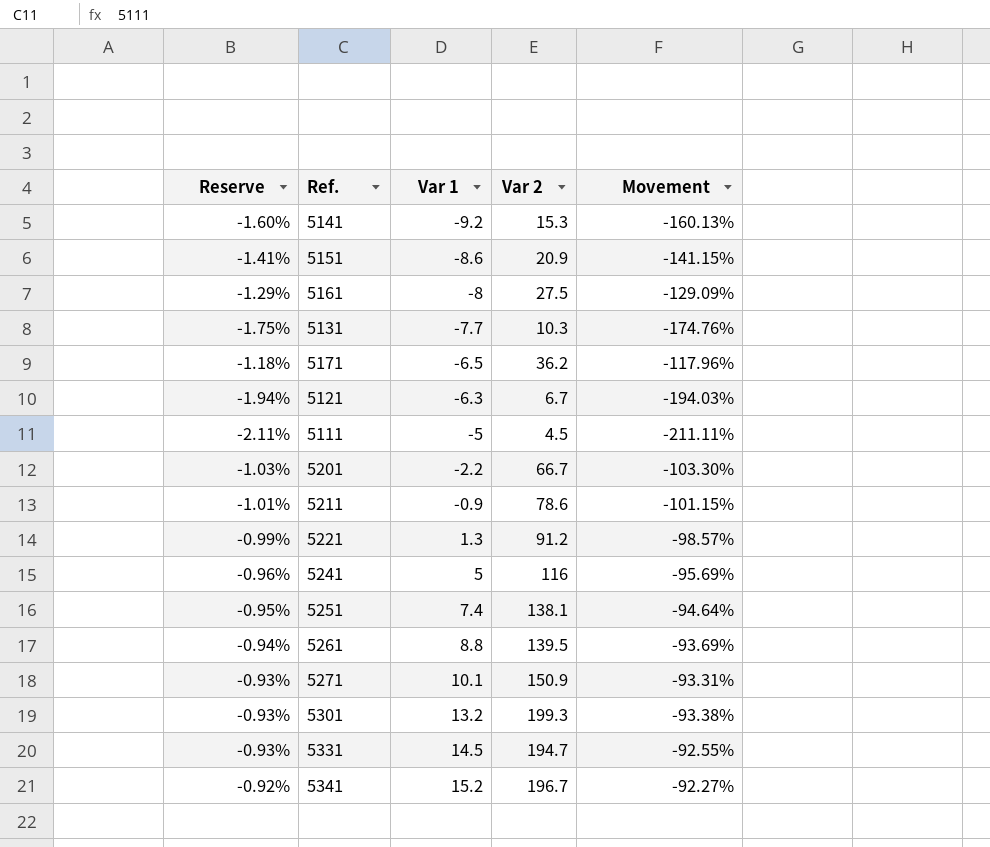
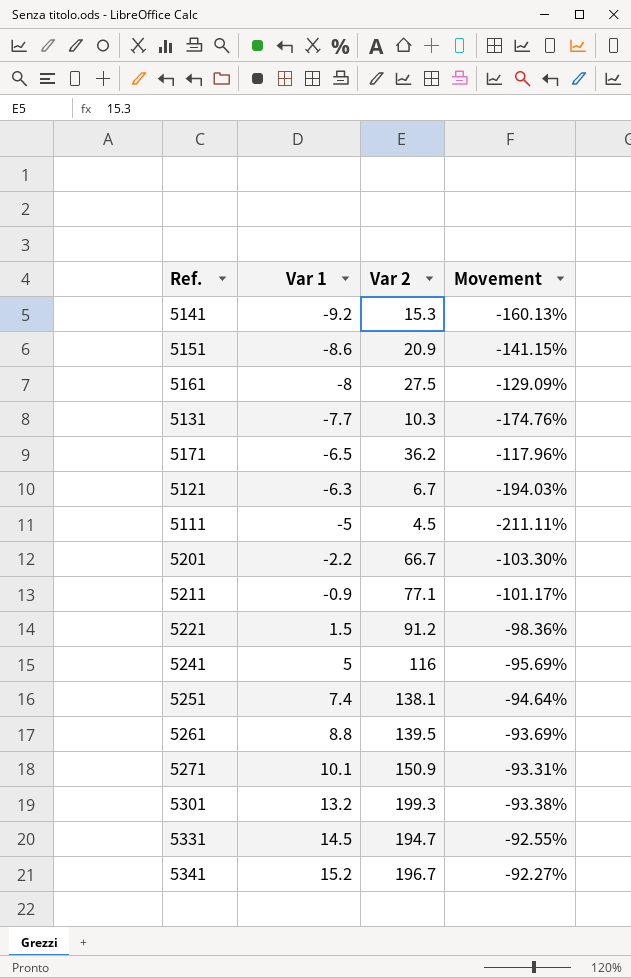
column Reserve | formula: [Movement] * 0.01 -> none
5211 | Var 2: 78.6 -> 77.1
5211 | Movement: -101.15% -> -101.17%
5221 | Var 1: 1.3 -> 1.5
5221 | Movement: -98.57% -> -98.36%

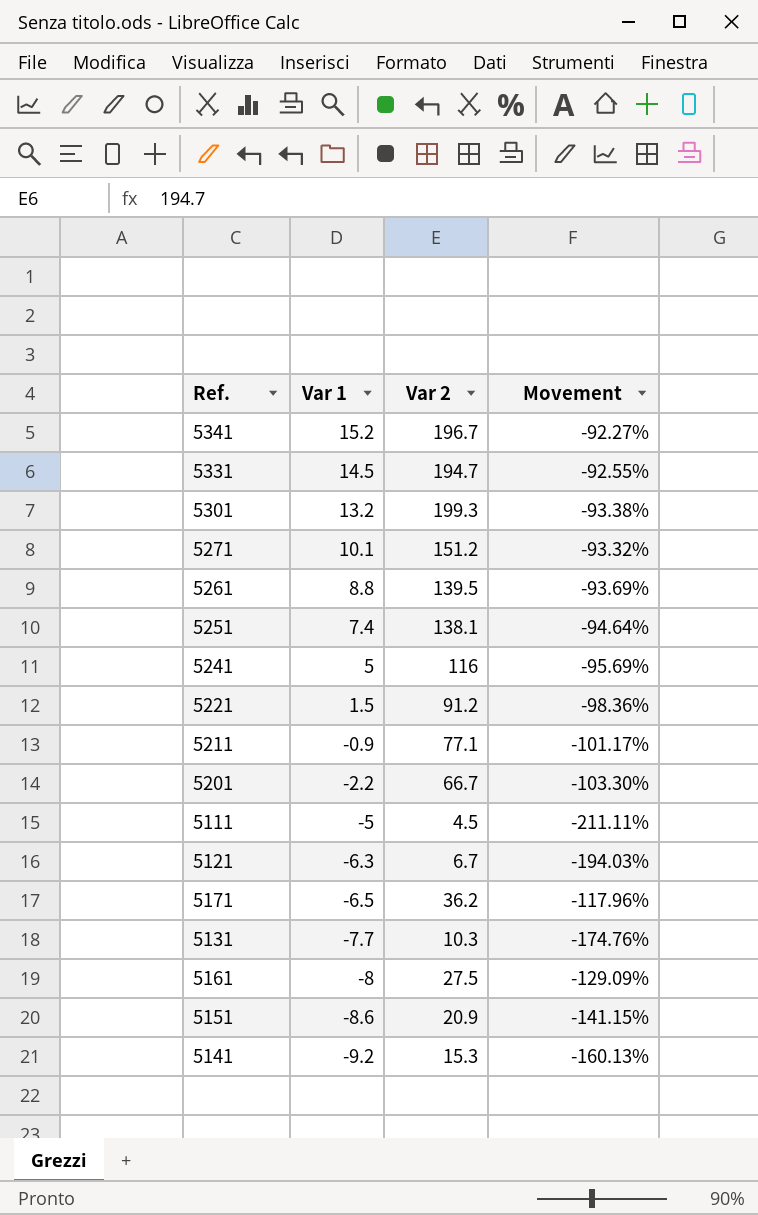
row order: Var 1 ascending -> Var 1 descending
5271 | Var 2: 150.9 -> 151.2
5271 | Movement: -93.31% -> -93.32%

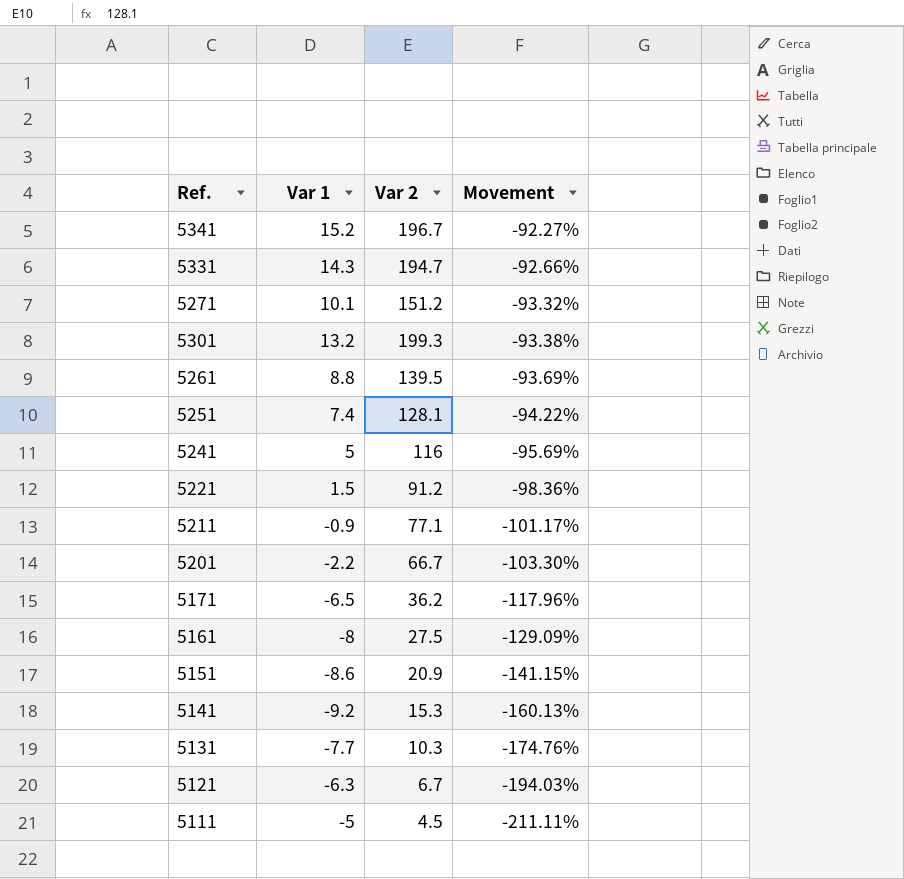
row order: Var 1 descending -> Movement descending
5331 | Var 1: 14.5 -> 14.3
5331 | Movement: -92.55% -> -92.66%
5251 | Var 2: 138.1 -> 128.1
5251 | Movement: -94.64% -> -94.22%

